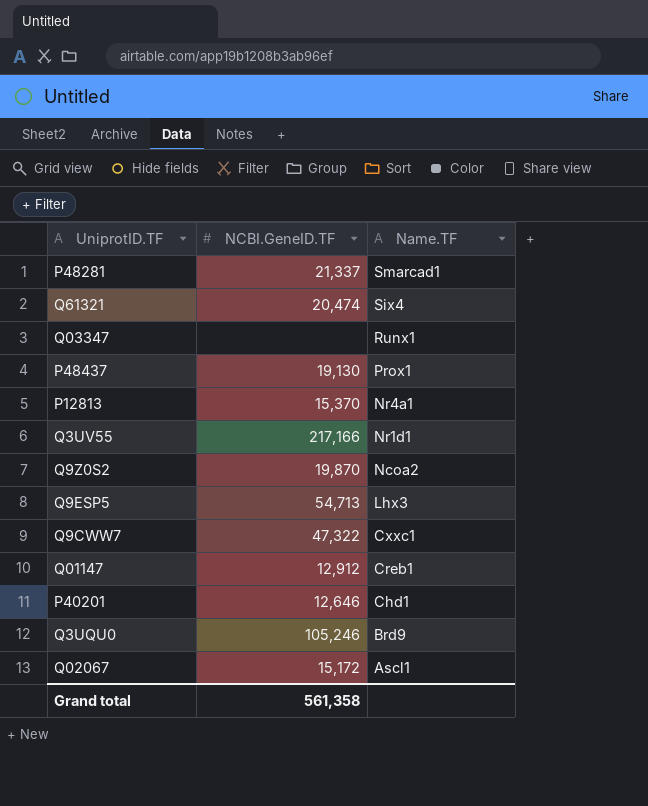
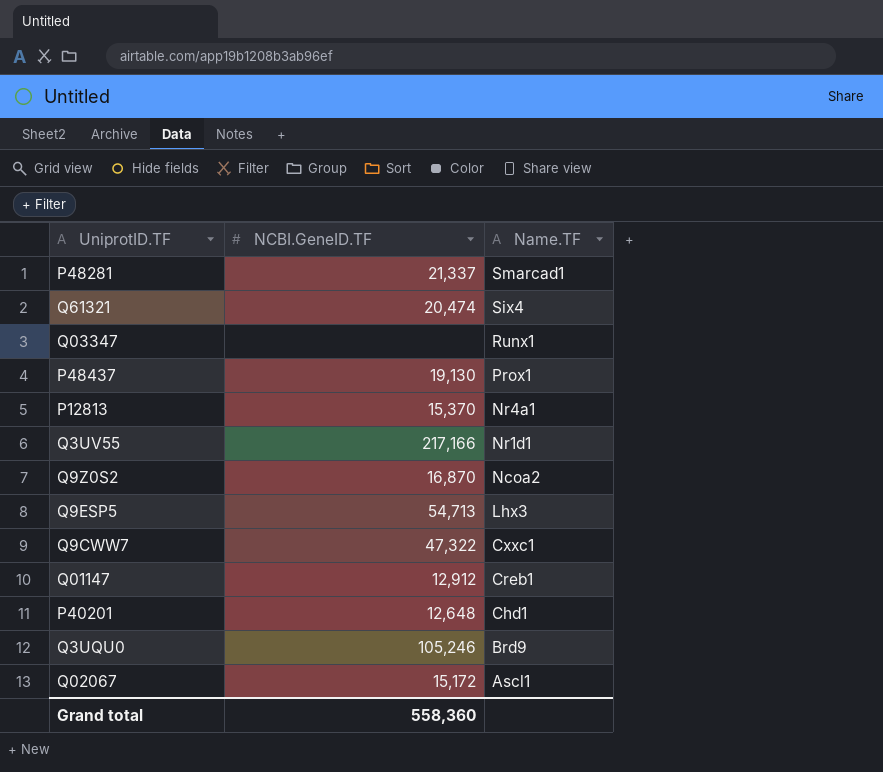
Q9Z0S2 | NCBI.GeneID.TF: 19,870 -> 16,870
P40201 | NCBI.GeneID.TF: 12,646 -> 12,648
Grand total | NCBI.GeneID.TF: 561,358 -> 558,360

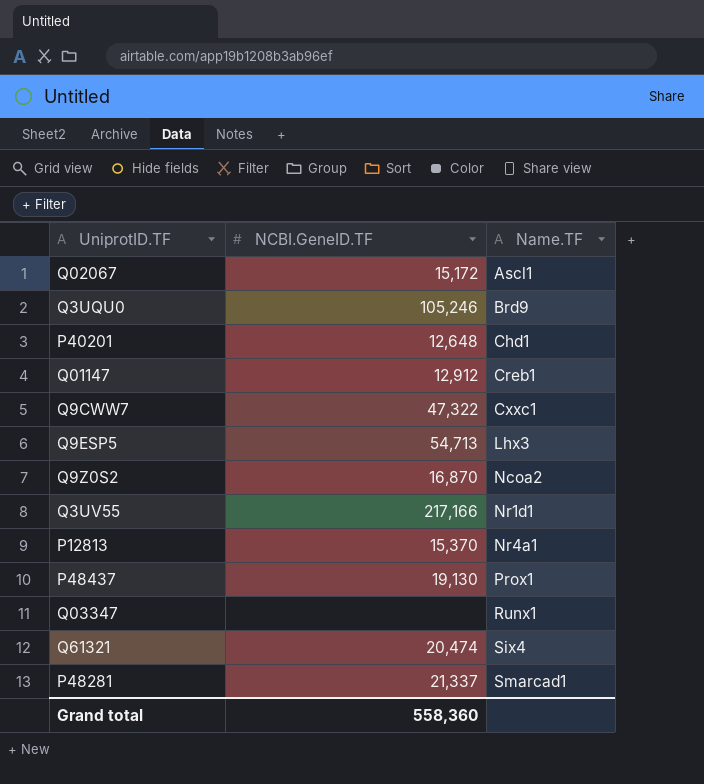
row order: Name.TF descending -> Name.TF ascending

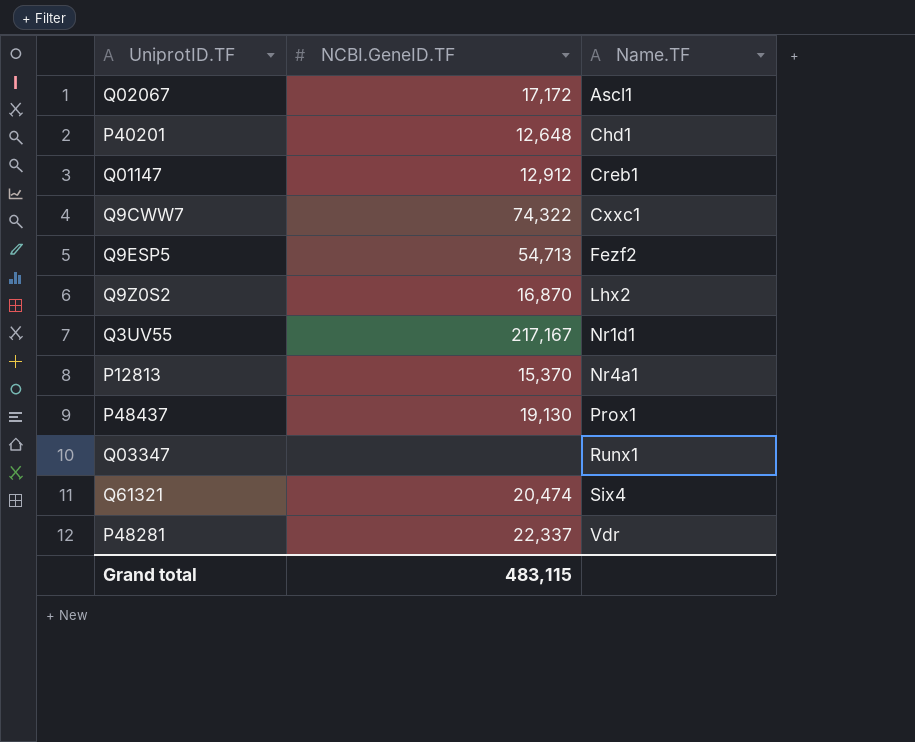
row Q3UQU0: 105,246 | Brd9 -> none
Q02067 | NCBI.GeneID.TF: 15,172 -> 17,172
Q9CWW7 | NCBI.GeneID.TF: 47,322 -> 74,322
Q9ESP5 | Name.TF: Lhx3 -> Fezf2
Q9Z0S2 | Name.TF: Ncoa2 -> Lhx2
Q3UV55 | NCBI.GeneID.TF: 217,166 -> 217,167
P48281 | NCBI.GeneID.TF: 21,337 -> 22,337
P48281 | Name.TF: Smarcad1 -> Vdr
Grand total | NCBI.GeneID.TF: 558,360 -> 483,115

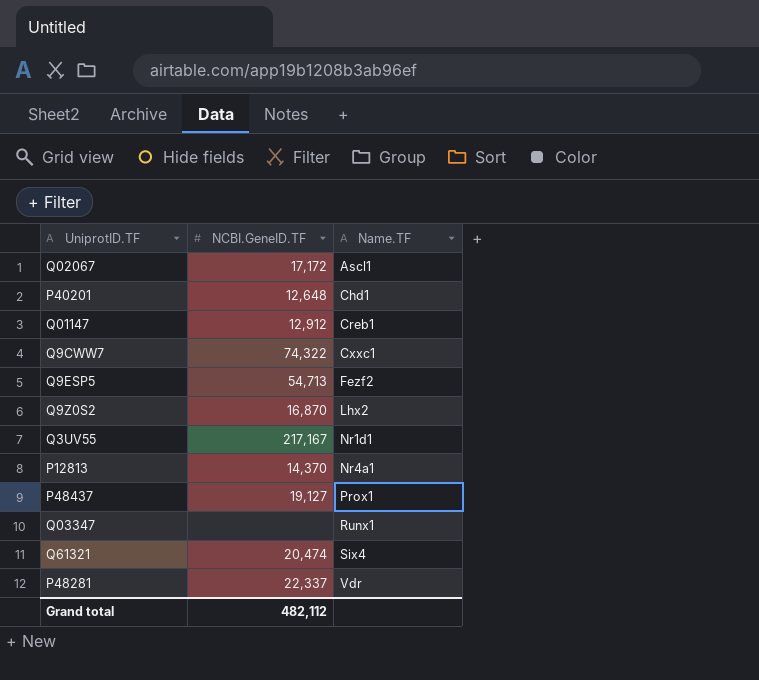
P12813 | NCBI.GeneID.TF: 15,370 -> 14,370
P48437 | NCBI.GeneID.TF: 19,130 -> 19,127
Grand total | NCBI.GeneID.TF: 483,115 -> 482,112

